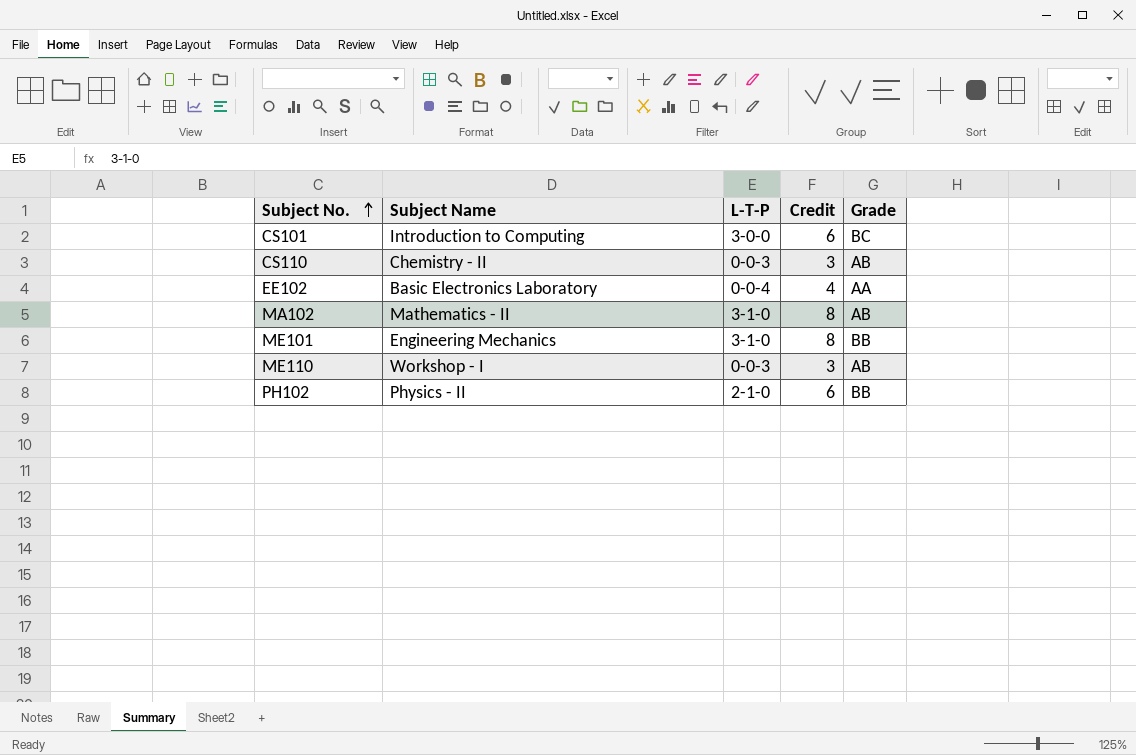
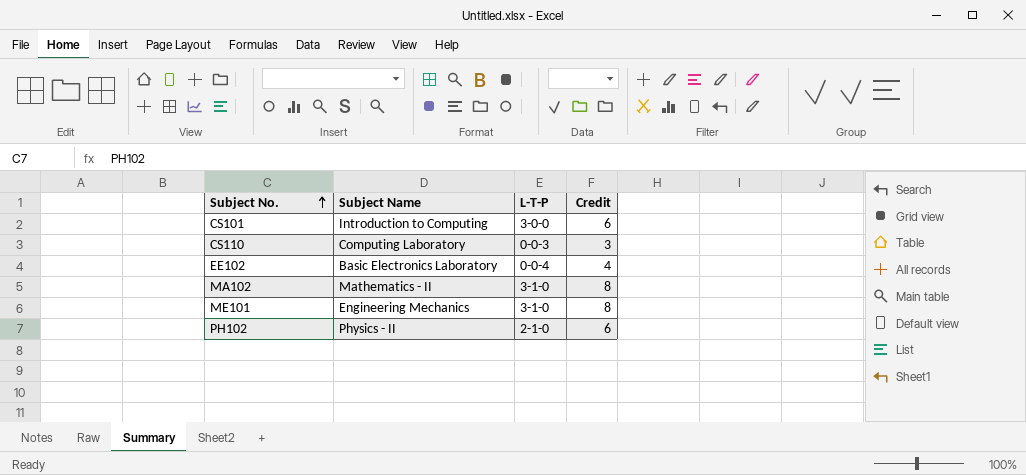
column Grade | position: 5 -> none
row ME110: Workshop - I | 0-0-3 | 3 | AB -> none
CS110 | Subject Name: Chemistry - II -> Computing Laboratory

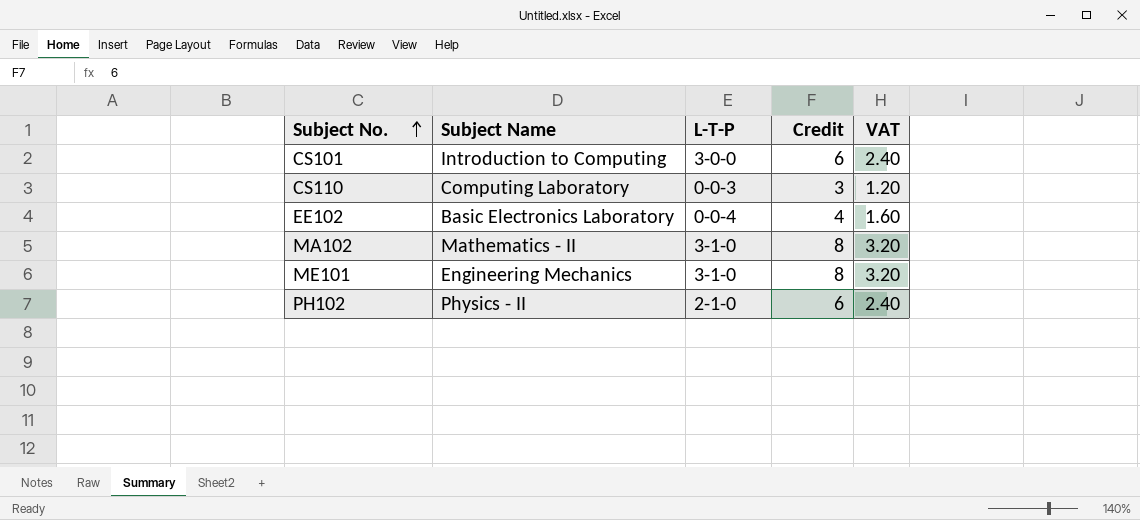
column VAT | formula: none -> [Credit] * 0.4

